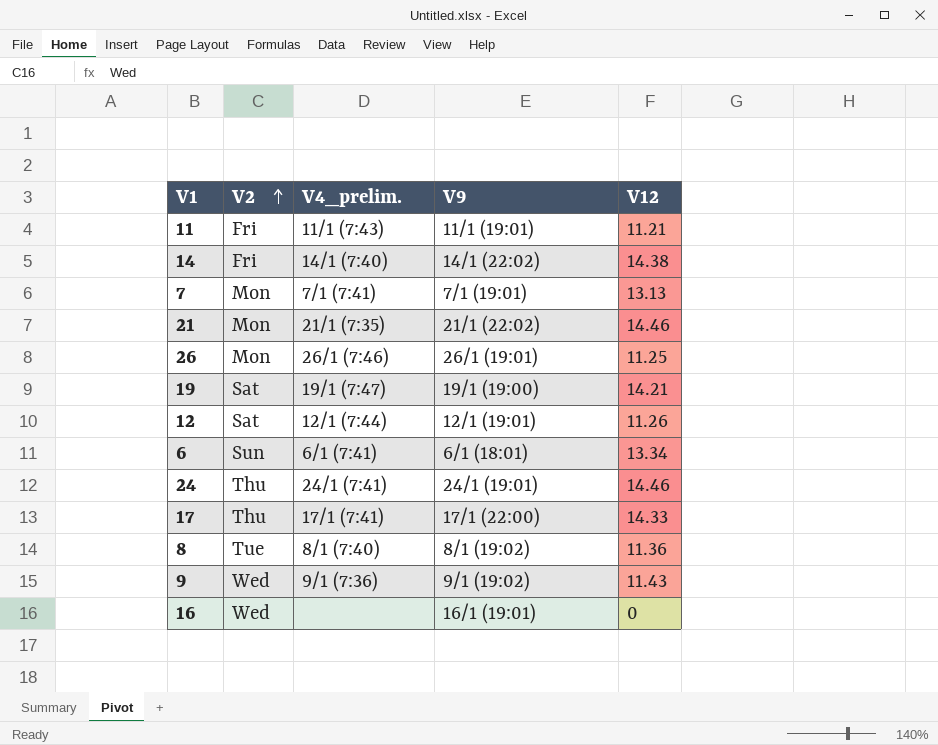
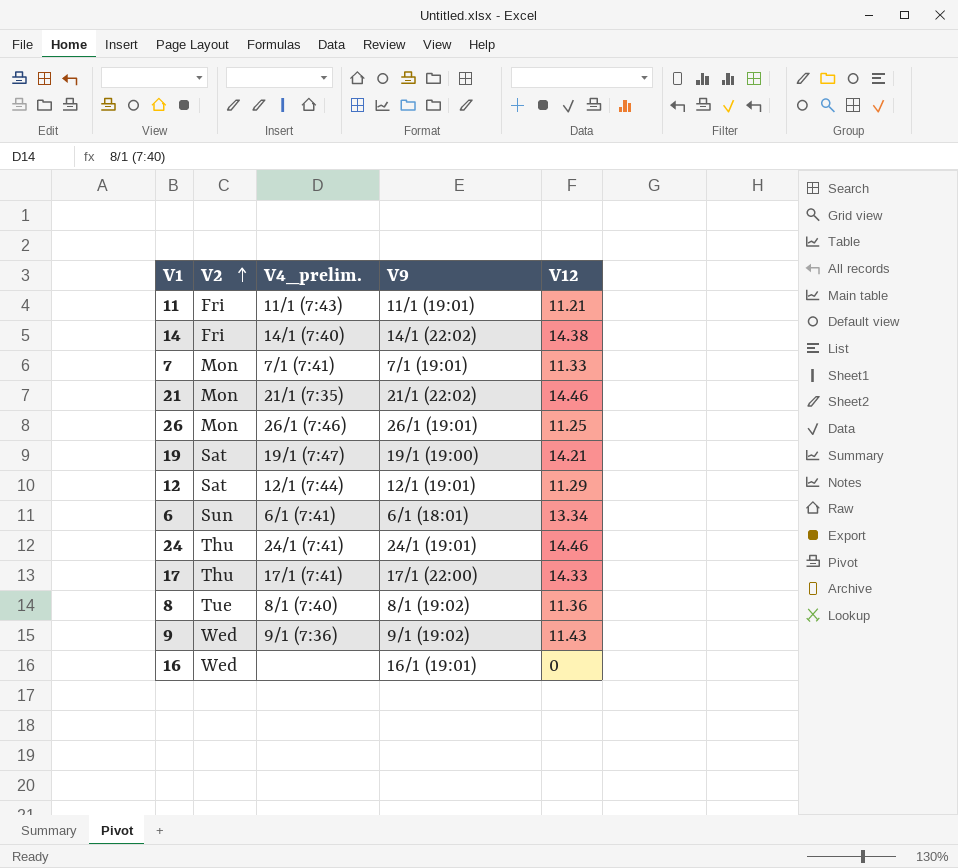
7 | V12: 13.13 -> 11.33
12 | V12: 11.26 -> 11.29

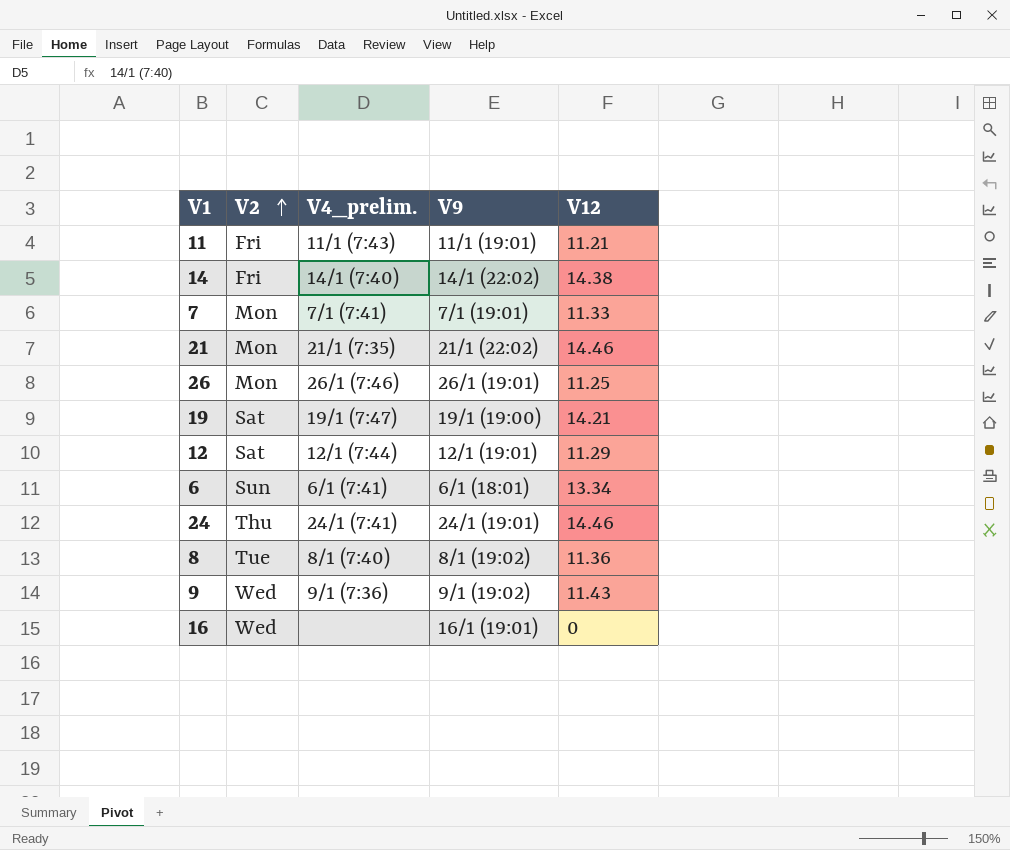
row 17: Thu | 17/1 (7:41) | 17/1 (22:00) | 14.33 -> none

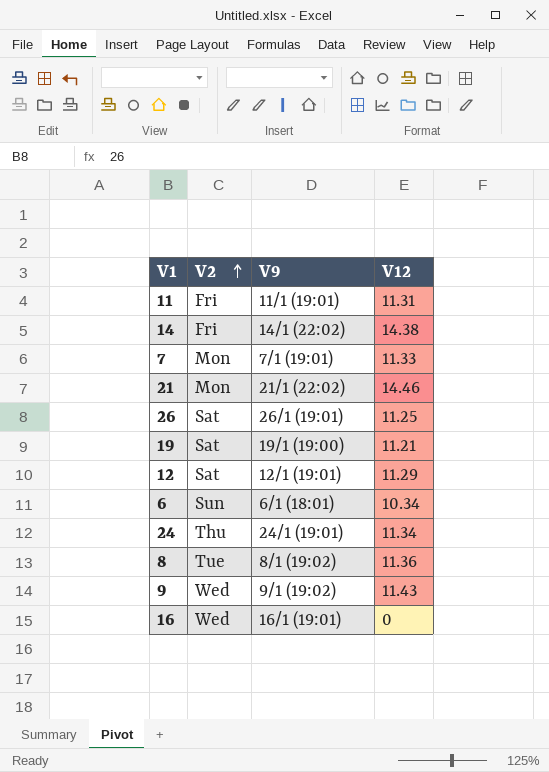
column V4_prelim. | position: 3 -> none
11 | V12: 11.21 -> 11.31
26 | V2: Mon -> Sat
19 | V12: 14.21 -> 11.21
6 | V12: 13.34 -> 10.34
24 | V12: 14.46 -> 11.34

